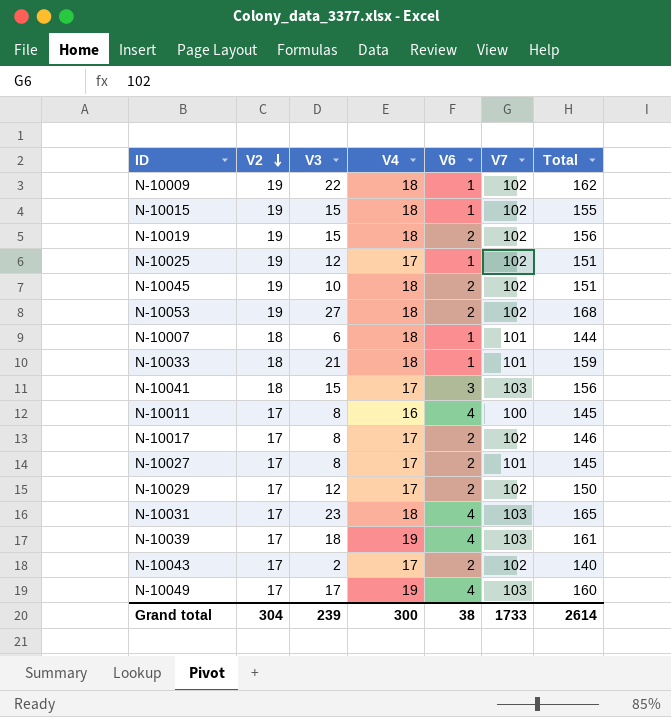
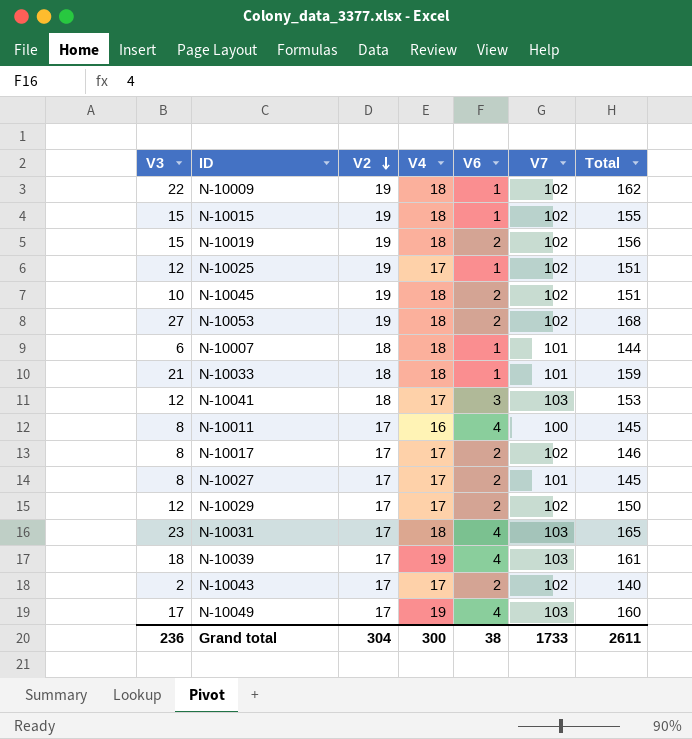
column V3 | position: 3 -> 1
N-10041 | V3: 15 -> 12
N-10041 | Total: 156 -> 153
Grand total | V3: 239 -> 236
Grand total | Total: 2614 -> 2611

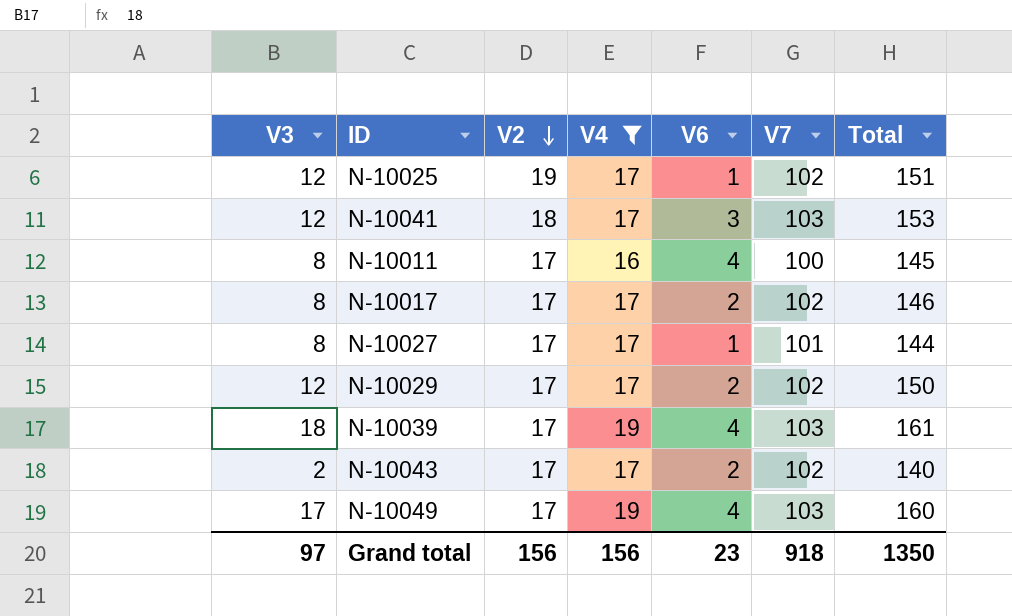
filter: none -> V4 != 18
N-10027 | V6: 2 -> 1
N-10027 | Total: 145 -> 144
Grand total | V3: 236 -> 97
Grand total | V2: 304 -> 156
Grand total | V4: 300 -> 156
Grand total | V6: 38 -> 23
Grand total | V7: 1733 -> 918
Grand total | Total: 2611 -> 1350

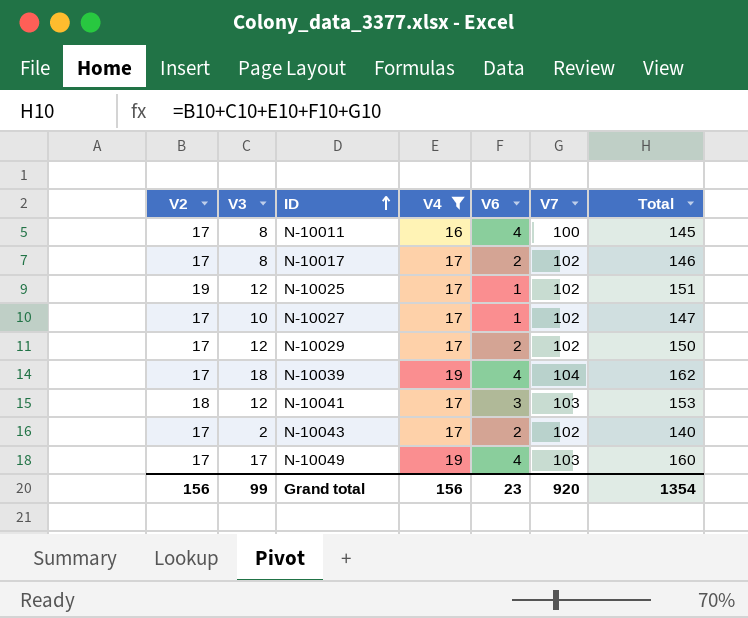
row order: V2 descending -> ID ascending
column V2 | position: 3 -> 1
N-10027 | V3: 8 -> 10
N-10027 | V7: 101 -> 102
N-10027 | Total: 144 -> 147
N-10039 | V7: 103 -> 104
N-10039 | Total: 161 -> 162
Grand total | V3: 97 -> 99
Grand total | V7: 918 -> 920
Grand total | Total: 1350 -> 1354

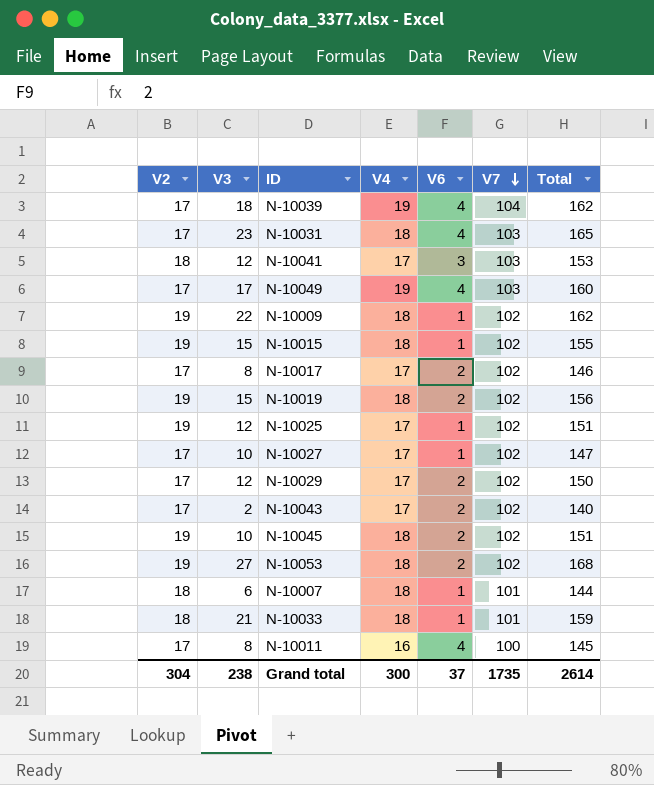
filter: V4 != 18 -> none
row order: ID ascending -> V7 descending
Grand total | V2: 156 -> 304
Grand total | V3: 99 -> 238
Grand total | V4: 156 -> 300
Grand total | V6: 23 -> 37
Grand total | V7: 920 -> 1735
Grand total | Total: 1354 -> 2614

